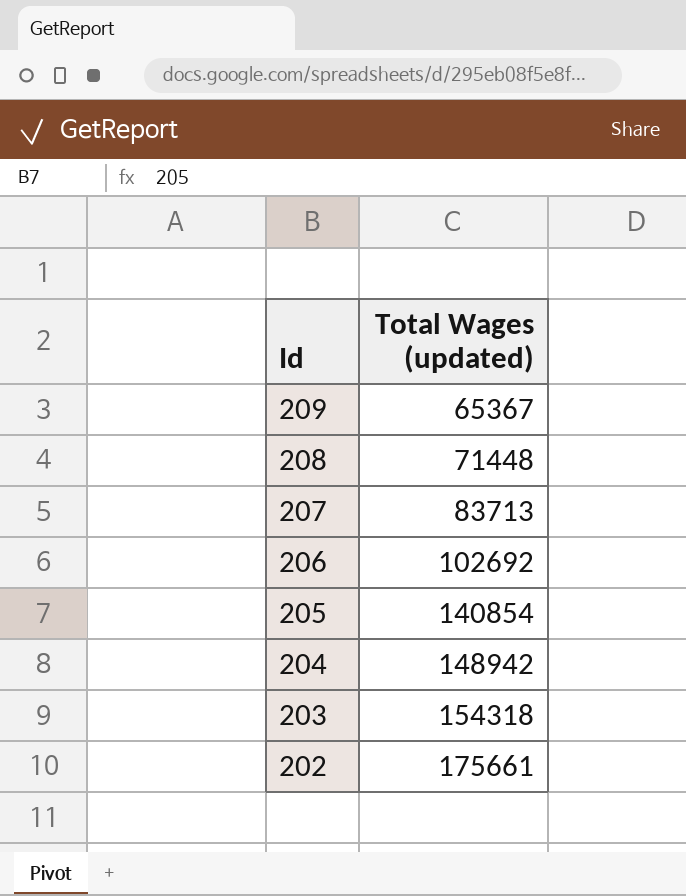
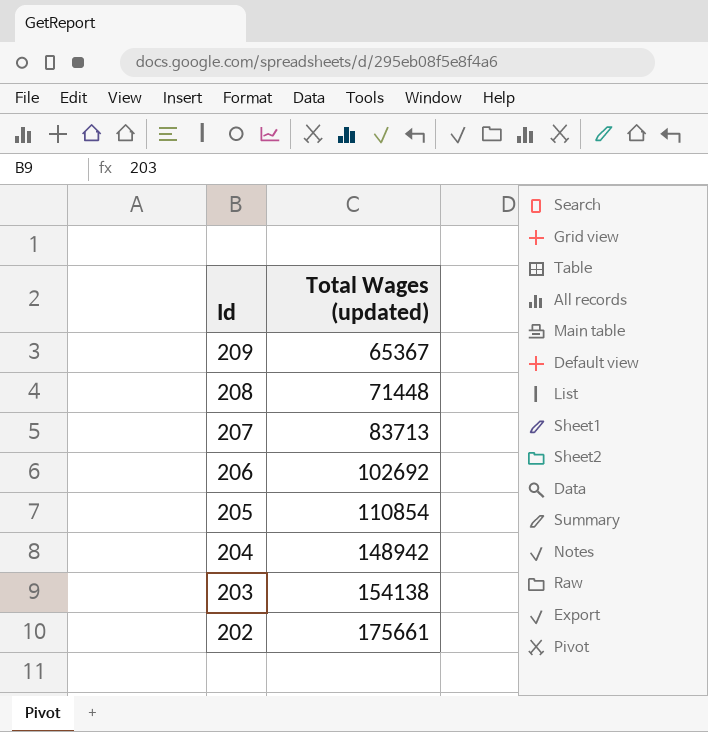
205 | Total Wages (updated): 140854 -> 110854
203 | Total Wages (updated): 154318 -> 154138

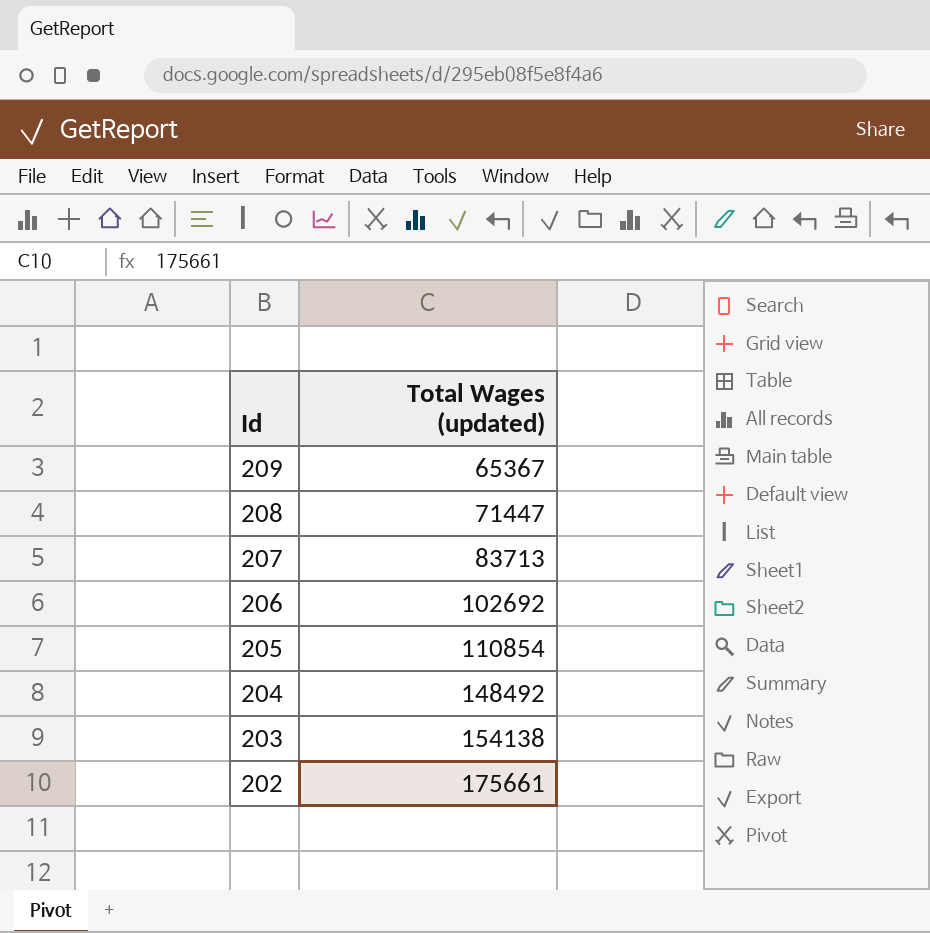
208 | Total Wages (updated): 71448 -> 71447
204 | Total Wages (updated): 148942 -> 148492

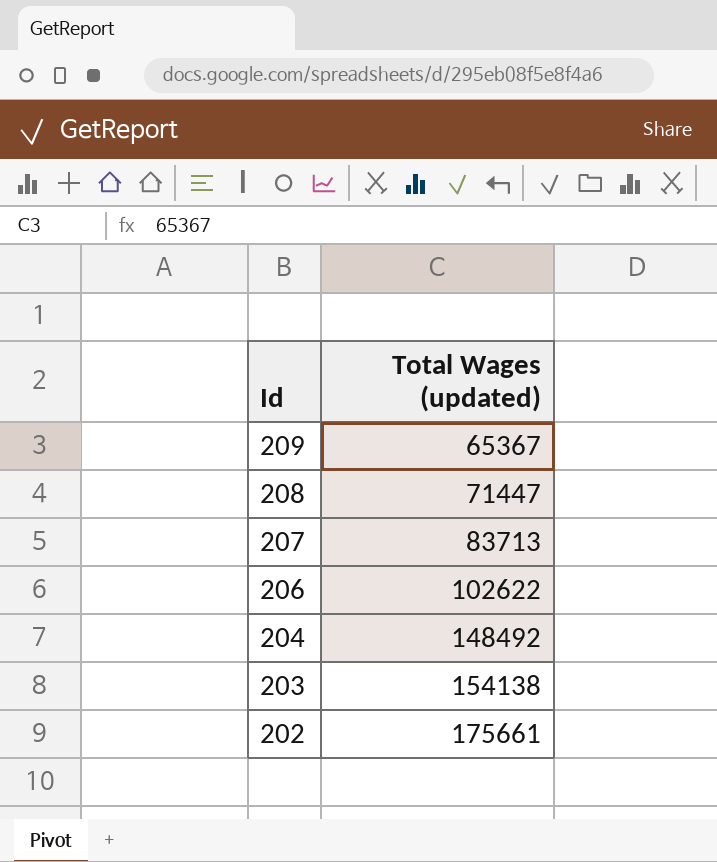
row 205: 110854 -> none
206 | Total Wages (updated): 102692 -> 102622

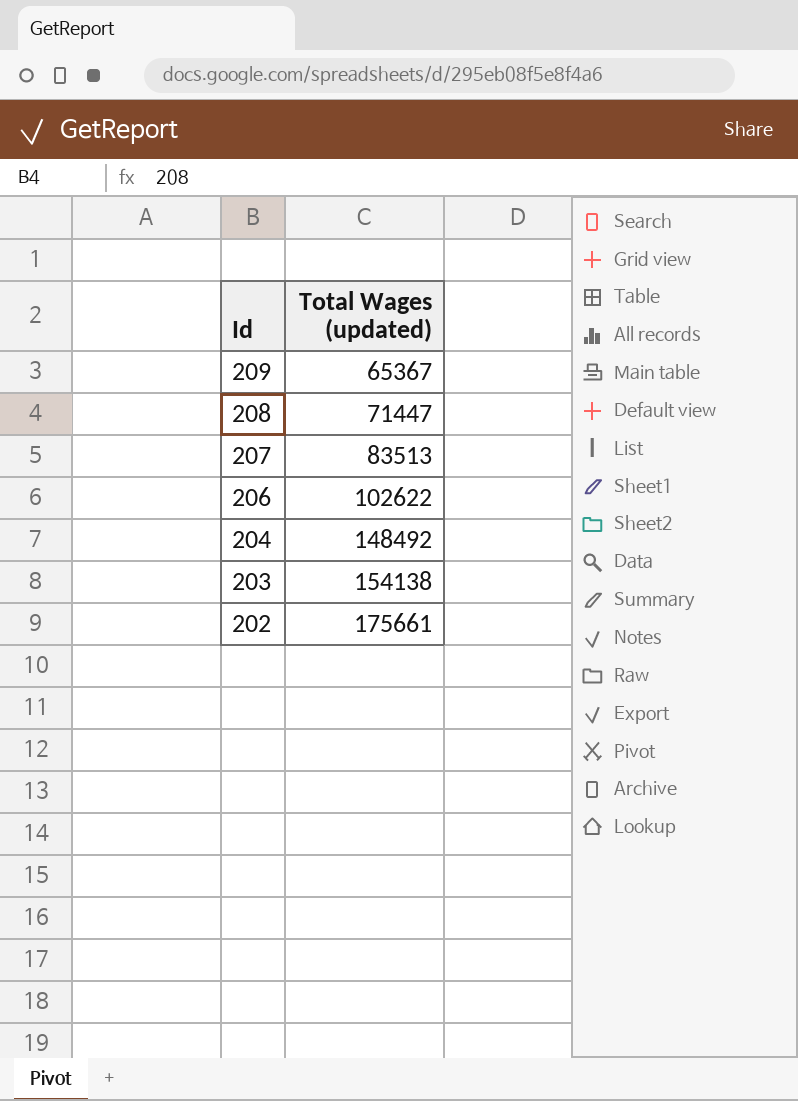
207 | Total Wages (updated): 83713 -> 83513

